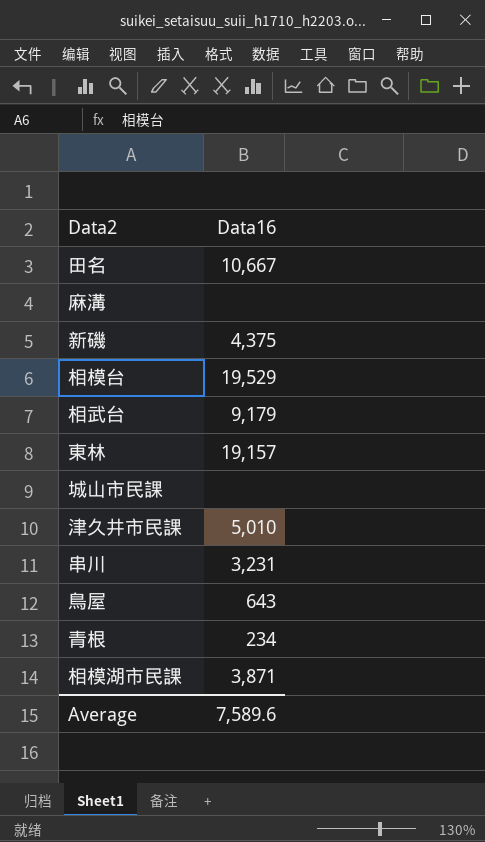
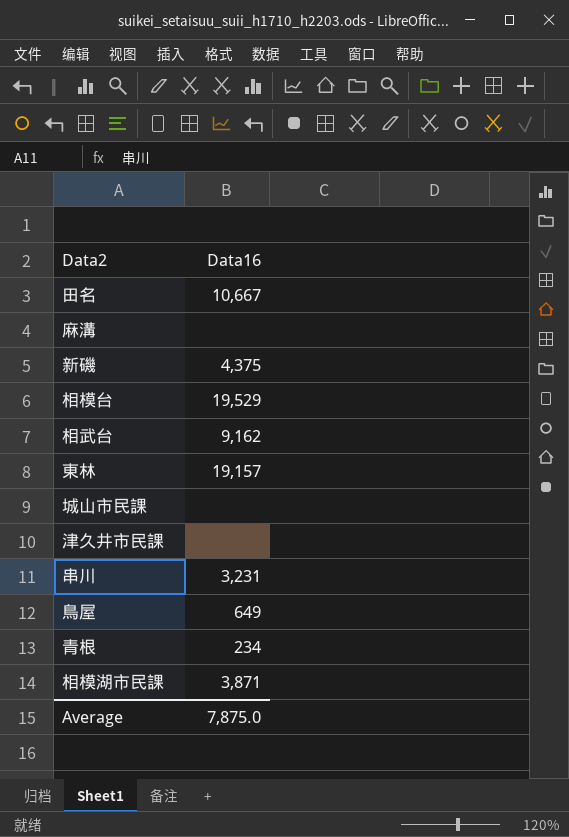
相武台 | Data16: 9,179 -> 9,162
津久井市民課 | Data16: 5,010 -> none
鳥屋 | Data16: 643 -> 649
Average | Data16: 7,589.6 -> 7,875.0

